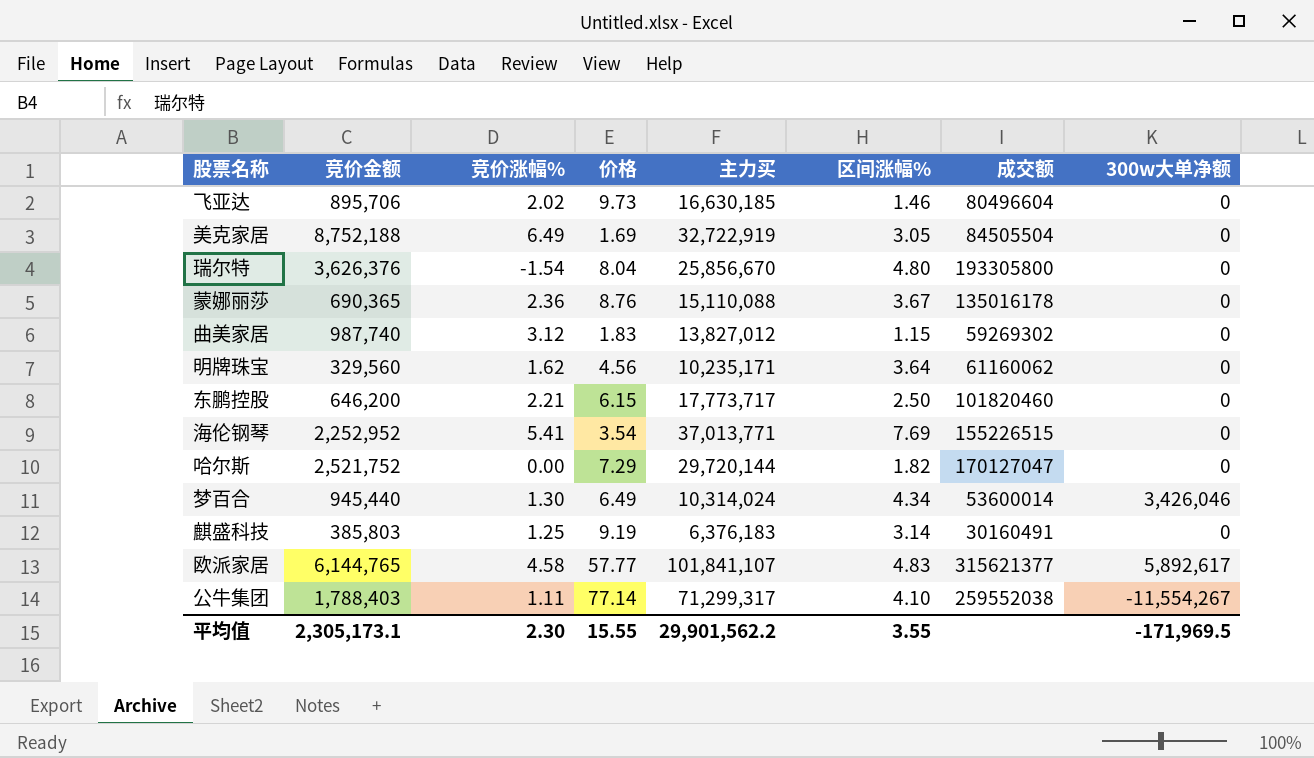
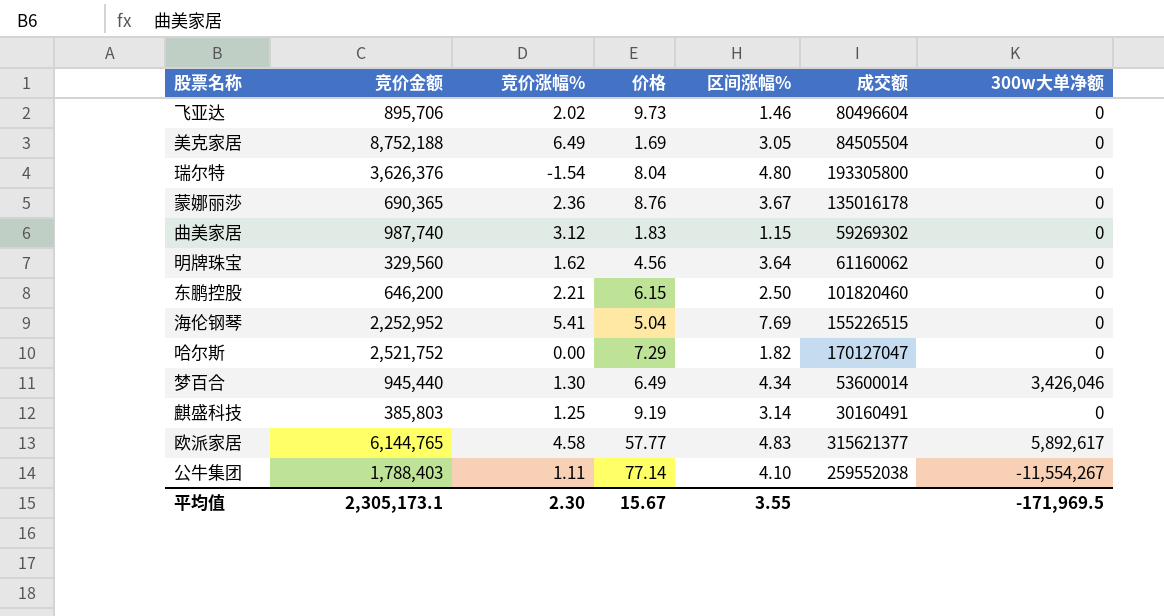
column 主力买 | position: 5 -> none
海伦钢琴 | 价格: 3.54 -> 5.04
平均值 | 价格: 15.55 -> 15.67

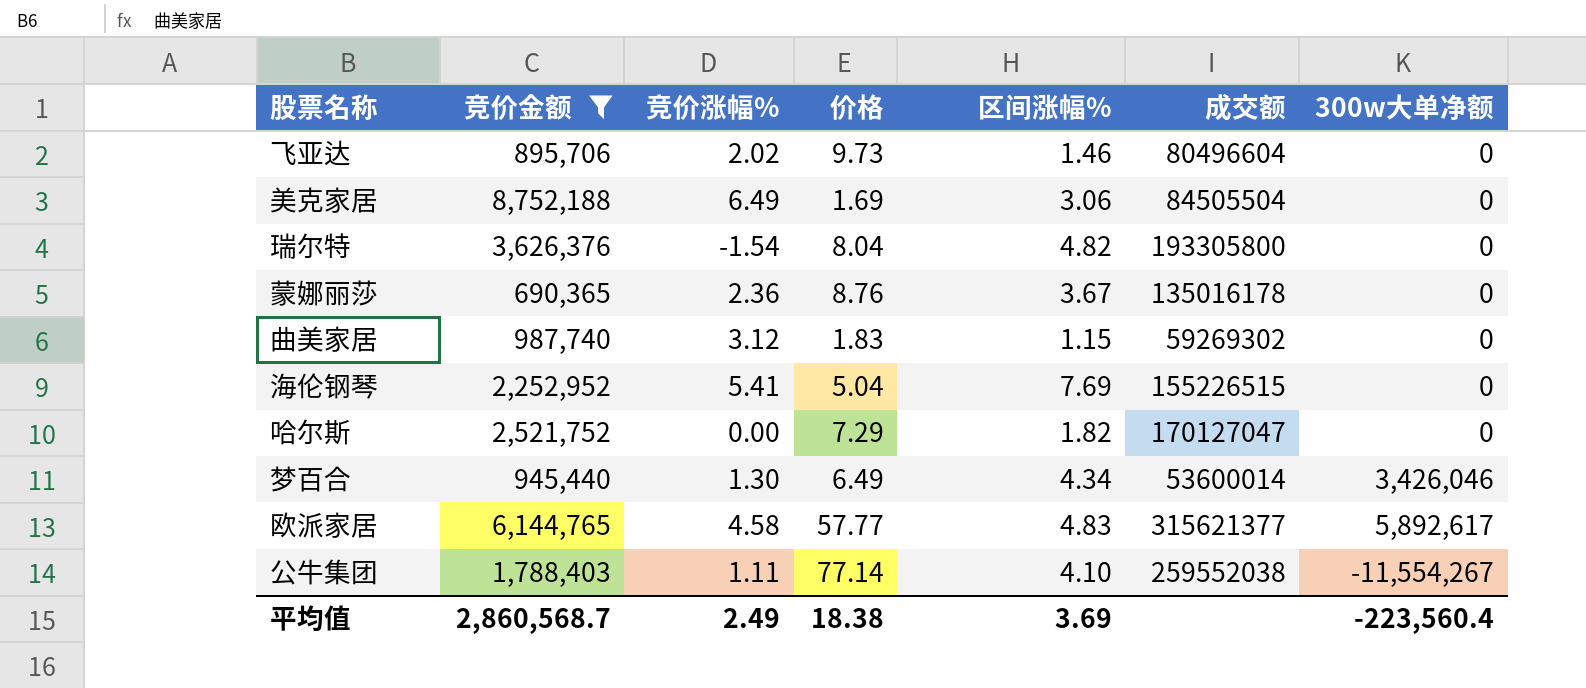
filter: none -> 竞价金额 >= 690,365
美克家居 | 区间涨幅%: 3.05 -> 3.06
瑞尔特 | 区间涨幅%: 4.80 -> 4.82
平均值 | 竞价金额: 2,305,173.1 -> 2,860,568.7
平均值 | 竞价涨幅%: 2.30 -> 2.49
平均值 | 价格: 15.67 -> 18.38
平均值 | 区间涨幅%: 3.55 -> 3.69
平均值 | 300w大单净额: -171,969.5 -> -223,560.4

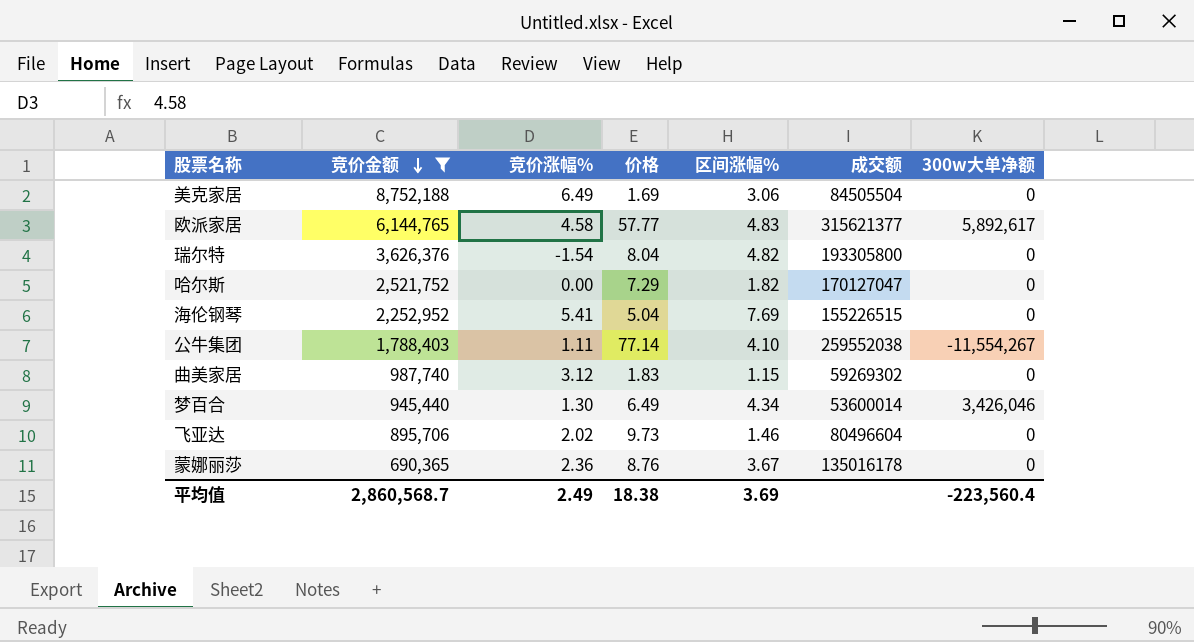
row order: none -> 竞价金额 descending

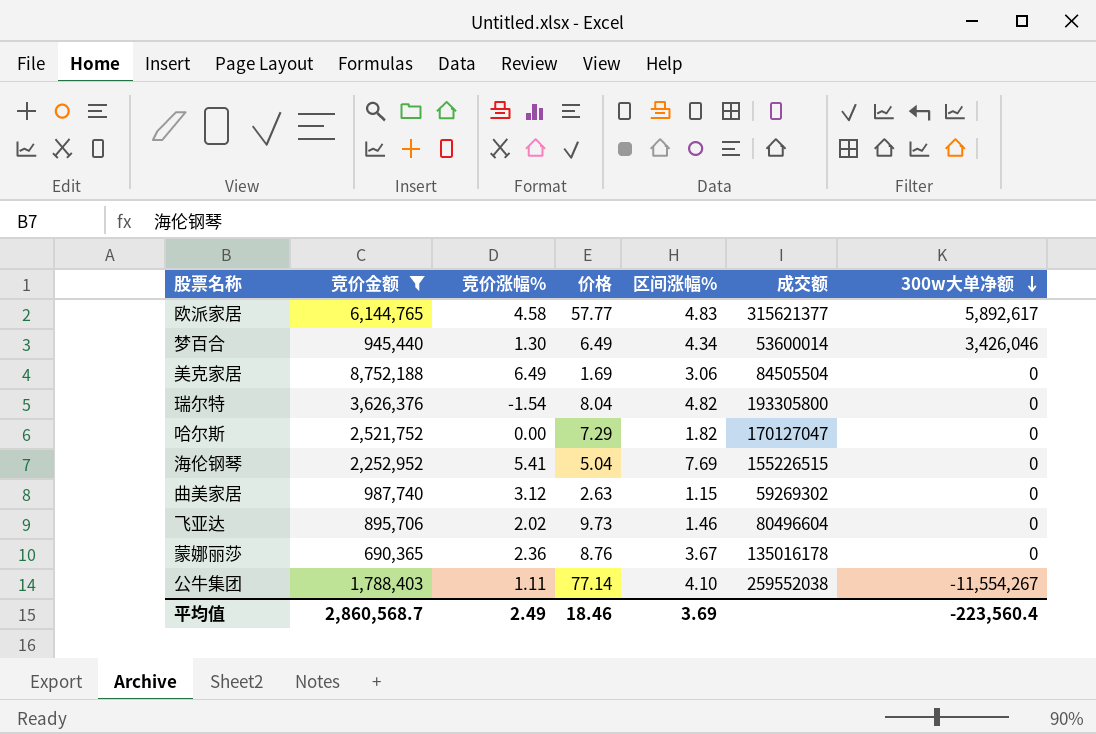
row order: 竞价金额 descending -> 300w大单净额 descending
曲美家居 | 价格: 1.83 -> 2.63
平均值 | 价格: 18.38 -> 18.46

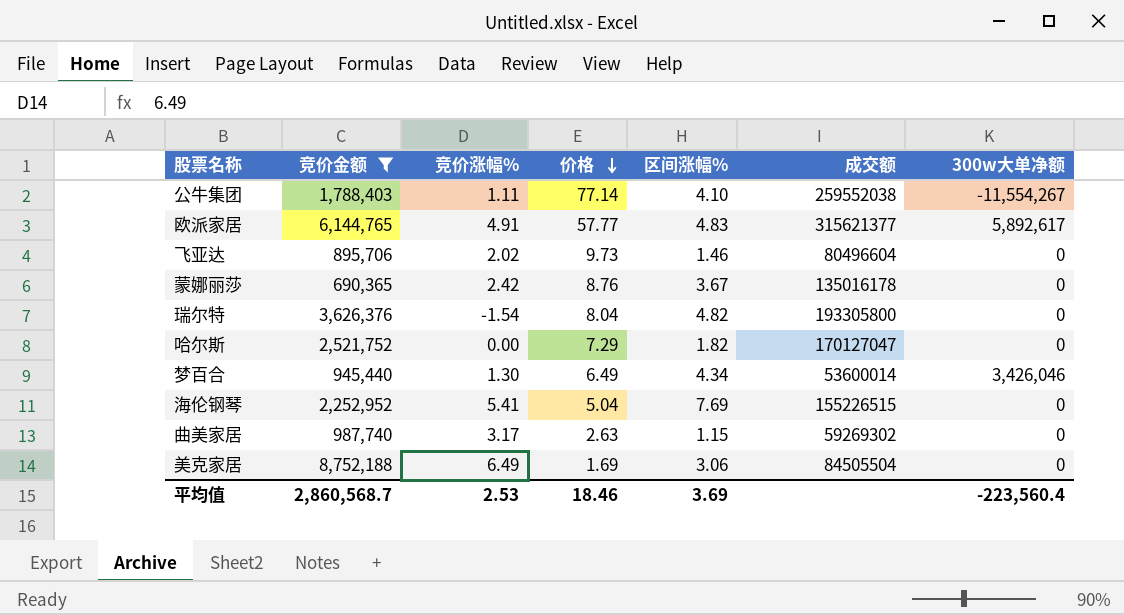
row order: 300w大单净额 descending -> 价格 descending
欧派家居 | 竞价涨幅%: 4.58 -> 4.91
蒙娜丽莎 | 竞价涨幅%: 2.36 -> 2.42
曲美家居 | 竞价涨幅%: 3.12 -> 3.17
平均值 | 竞价涨幅%: 2.49 -> 2.53

